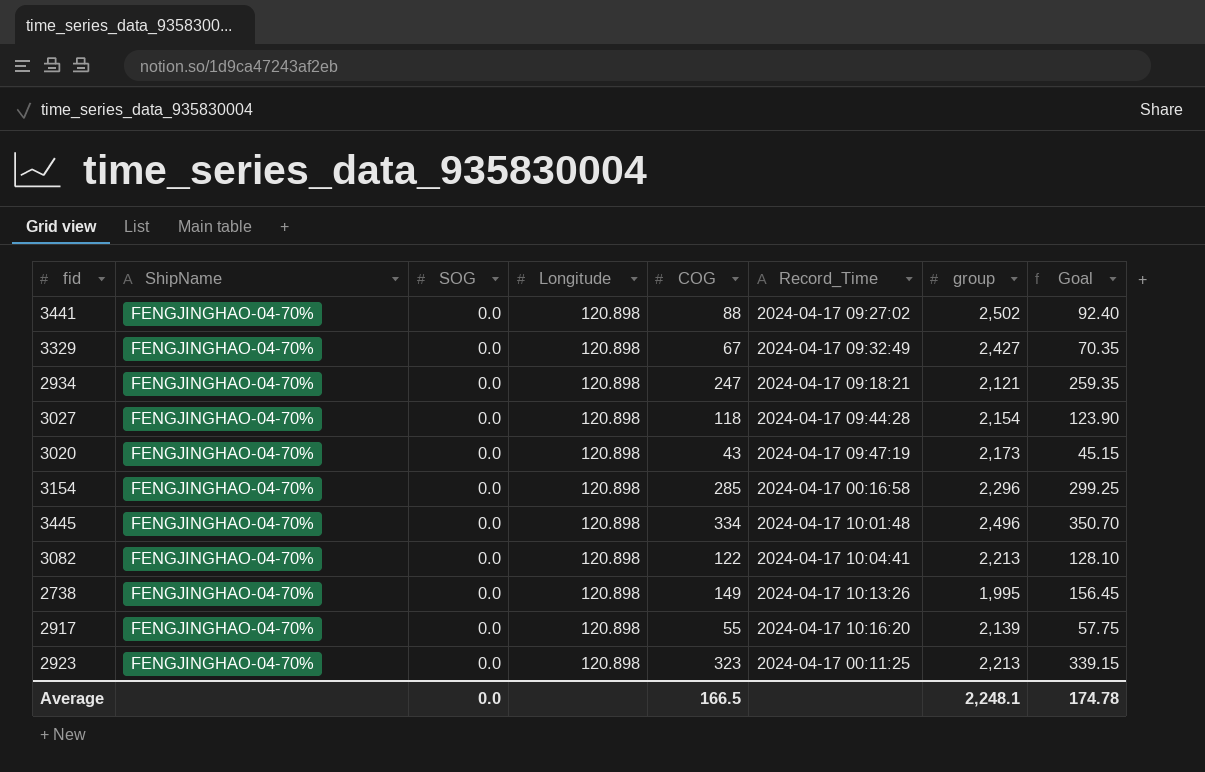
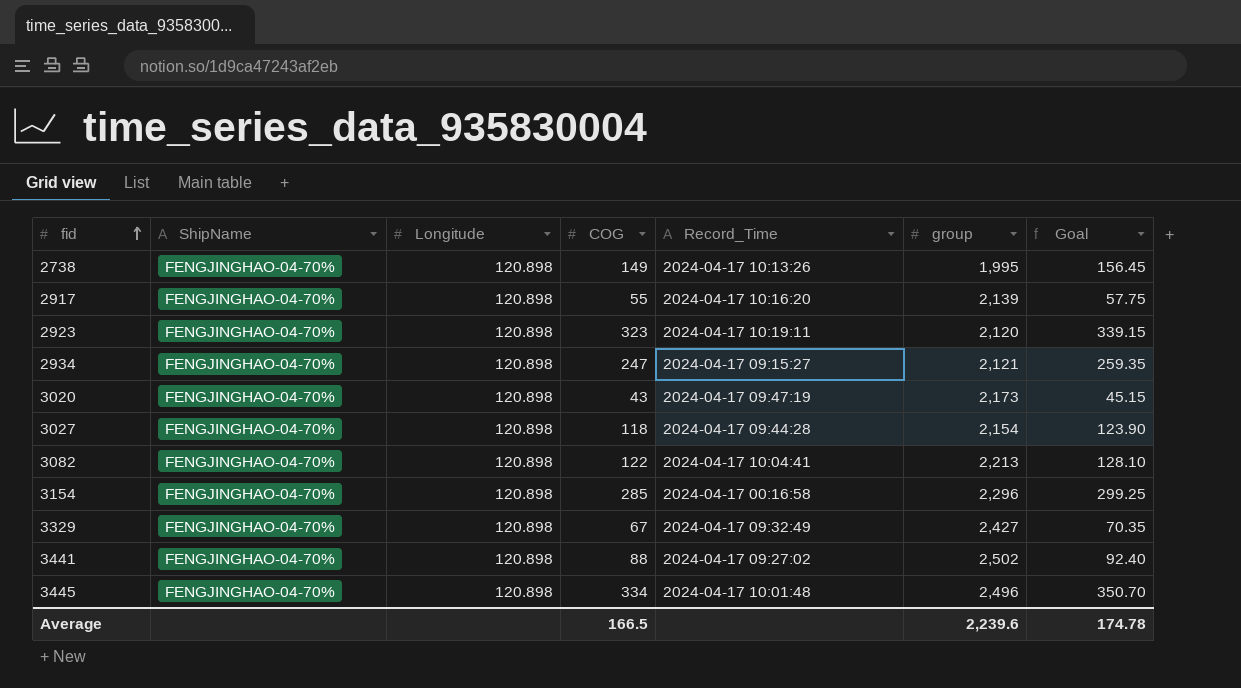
row order: none -> fid ascending
column SOG | position: 3 -> none
2923 | Record_Time: 2024-04-17 00:11:25 -> 2024-04-17 10:19:11
2923 | group: 2,213 -> 2,120
2934 | Record_Time: 2024-04-17 09:18:21 -> 2024-04-17 09:15:27
Average | group: 2,248.1 -> 2,239.6

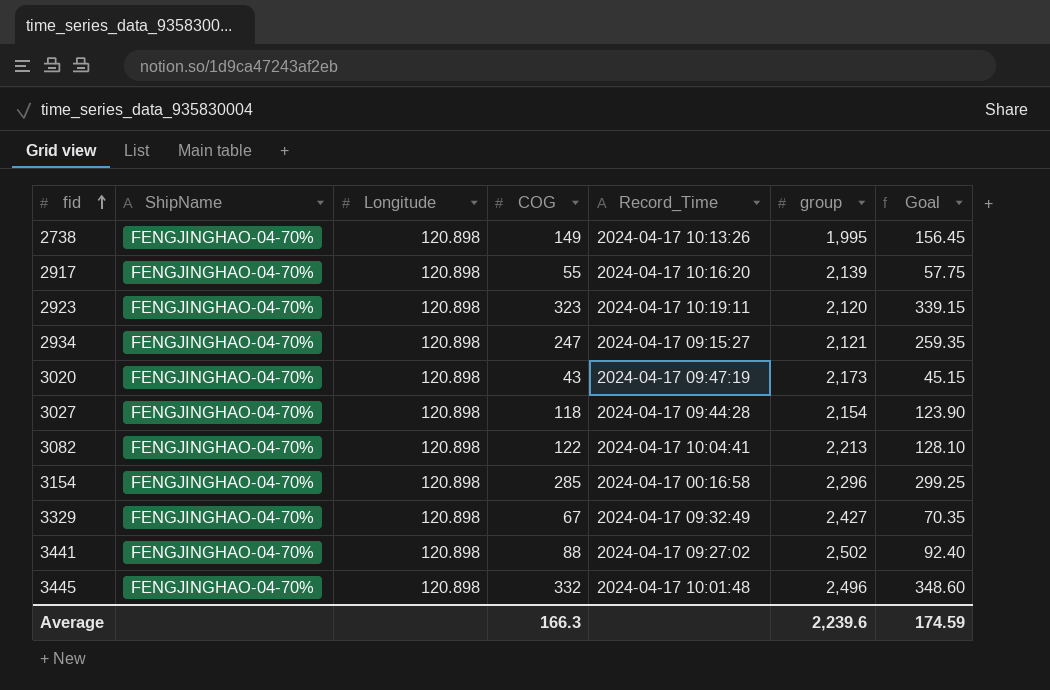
3445 | COG: 334 -> 332
3445 | Goal: 350.70 -> 348.60
Average | COG: 166.5 -> 166.3
Average | Goal: 174.78 -> 174.59

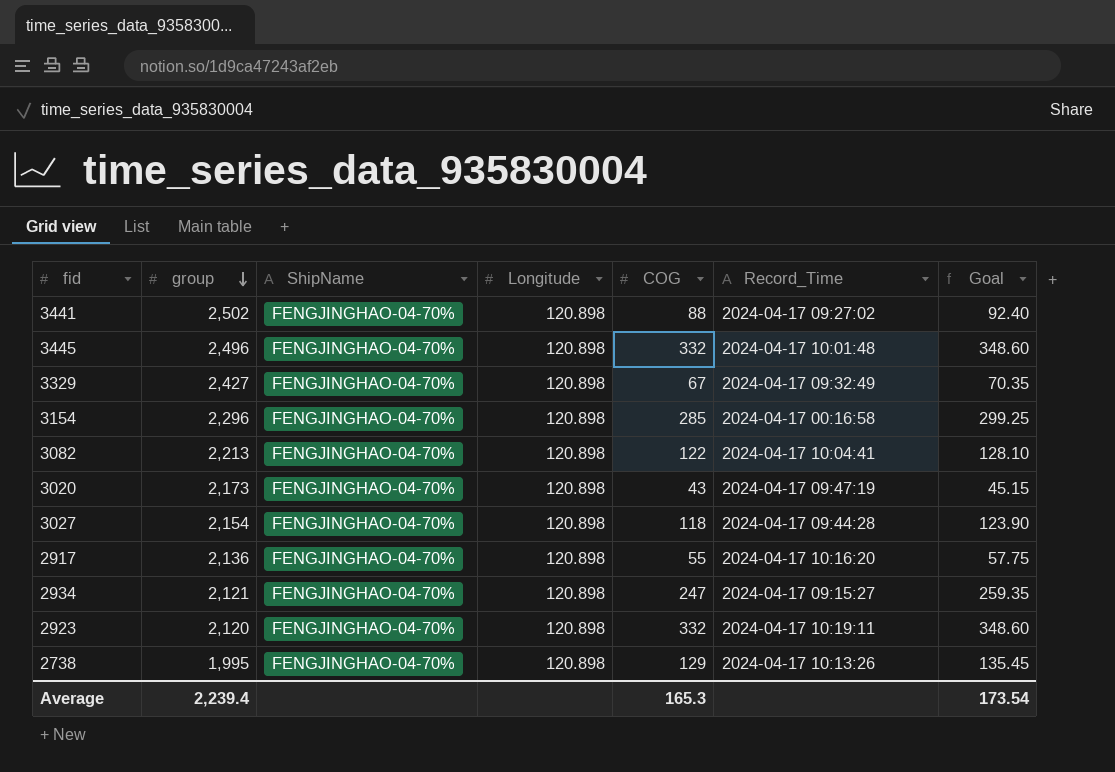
row order: fid ascending -> group descending
column group | position: 6 -> 2
2917 | group: 2,139 -> 2,136
2923 | COG: 323 -> 332
2923 | Goal: 339.15 -> 348.60
2738 | COG: 149 -> 129
2738 | Goal: 156.45 -> 135.45
Average | group: 2,239.6 -> 2,239.4
Average | COG: 166.3 -> 165.3
Average | Goal: 174.59 -> 173.54

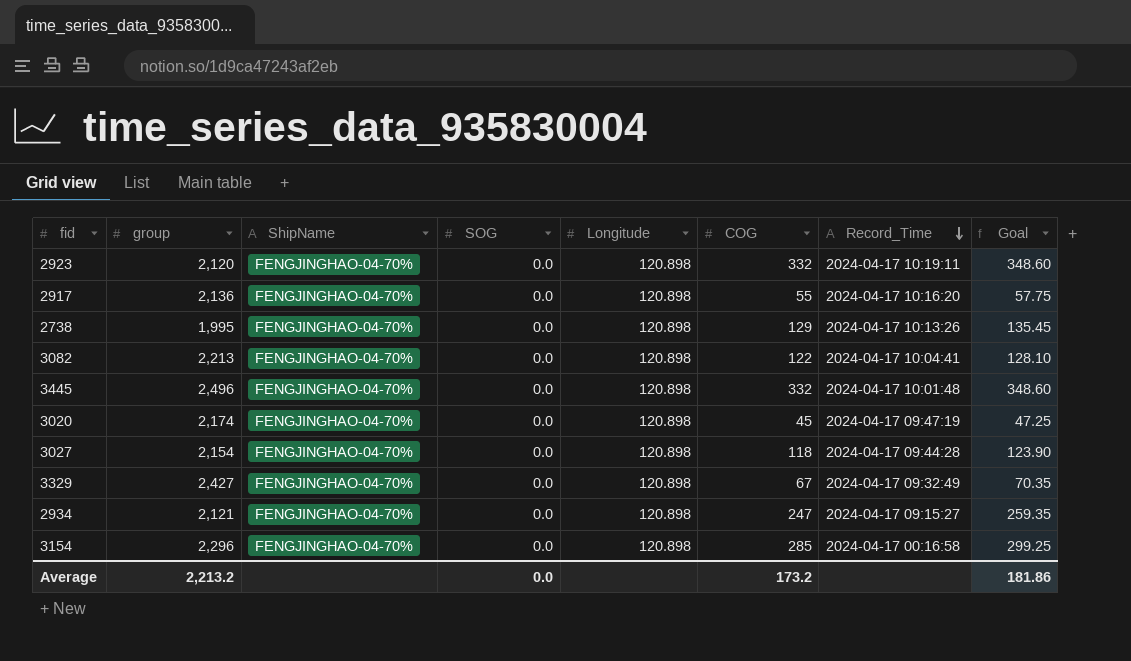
row order: group descending -> Record_Time descending
column SOG | position: none -> 4
row 3441: 2,502 | FENGJINGHAO-04-70% | 120.898 | 88 | 2024-04-17 09:27:02 | 92.40 -> none
3020 | group: 2,173 -> 2,174
3020 | COG: 43 -> 45
3020 | Goal: 45.15 -> 47.25
Average | group: 2,239.4 -> 2,213.2
Average | COG: 165.3 -> 173.2
Average | Goal: 173.54 -> 181.86

